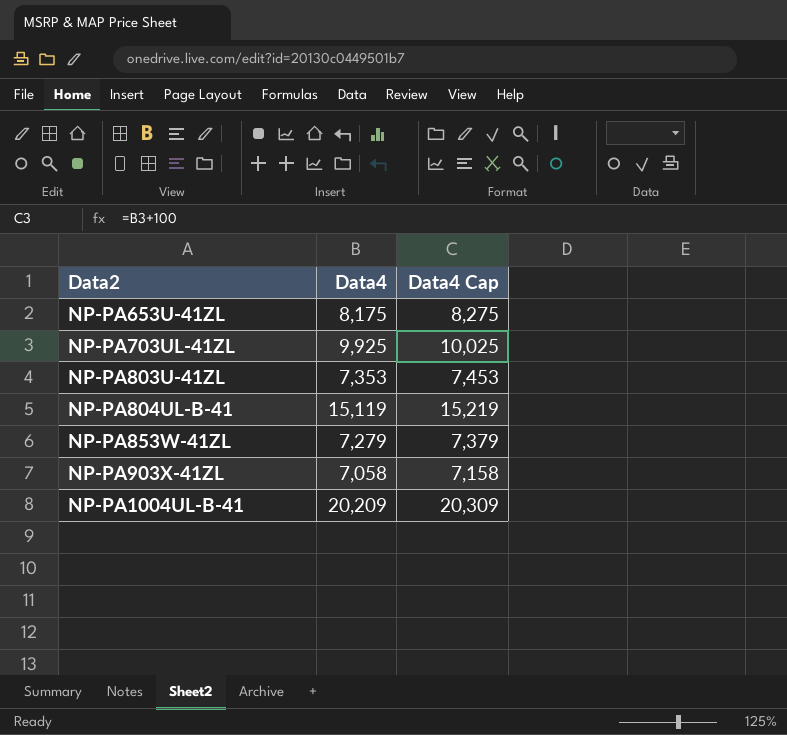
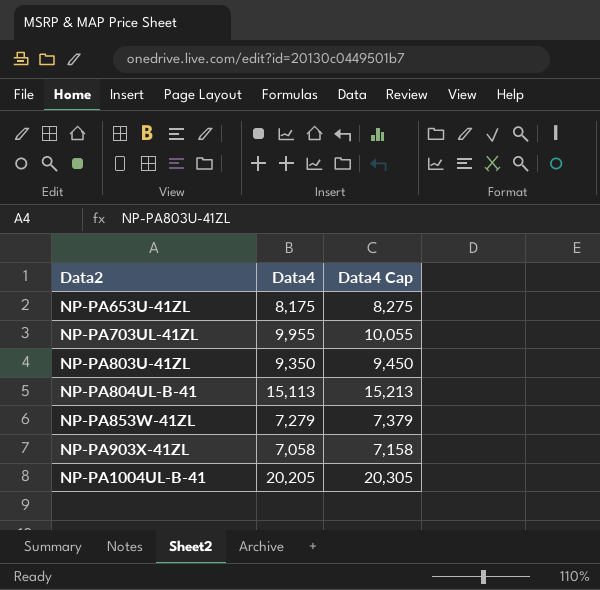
NP-PA703UL-41ZL | Data4: 9,925 -> 9,955
NP-PA703UL-41ZL | Data4 Cap: 10,025 -> 10,055
NP-PA803U-41ZL | Data4: 7,353 -> 9,350
NP-PA803U-41ZL | Data4 Cap: 7,453 -> 9,450
NP-PA804UL-B-41 | Data4: 15,119 -> 15,113
NP-PA804UL-B-41 | Data4 Cap: 15,219 -> 15,213
NP-PA1004UL-B-41 | Data4: 20,209 -> 20,205
NP-PA1004UL-B-41 | Data4 Cap: 20,309 -> 20,305

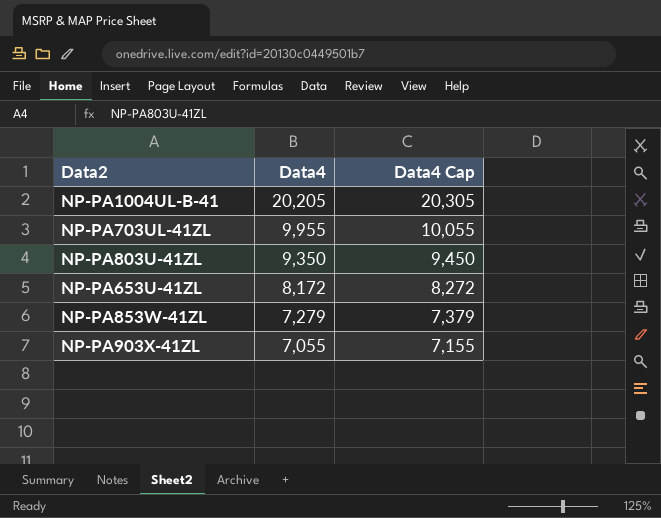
row order: Data2 ascending -> Data4 descending
row NP-PA804UL-B-41: 15,113 | 15,213 -> none
NP-PA653U-41ZL | Data4: 8,175 -> 8,172
NP-PA653U-41ZL | Data4 Cap: 8,275 -> 8,272
NP-PA903X-41ZL | Data4: 7,058 -> 7,055
NP-PA903X-41ZL | Data4 Cap: 7,158 -> 7,155

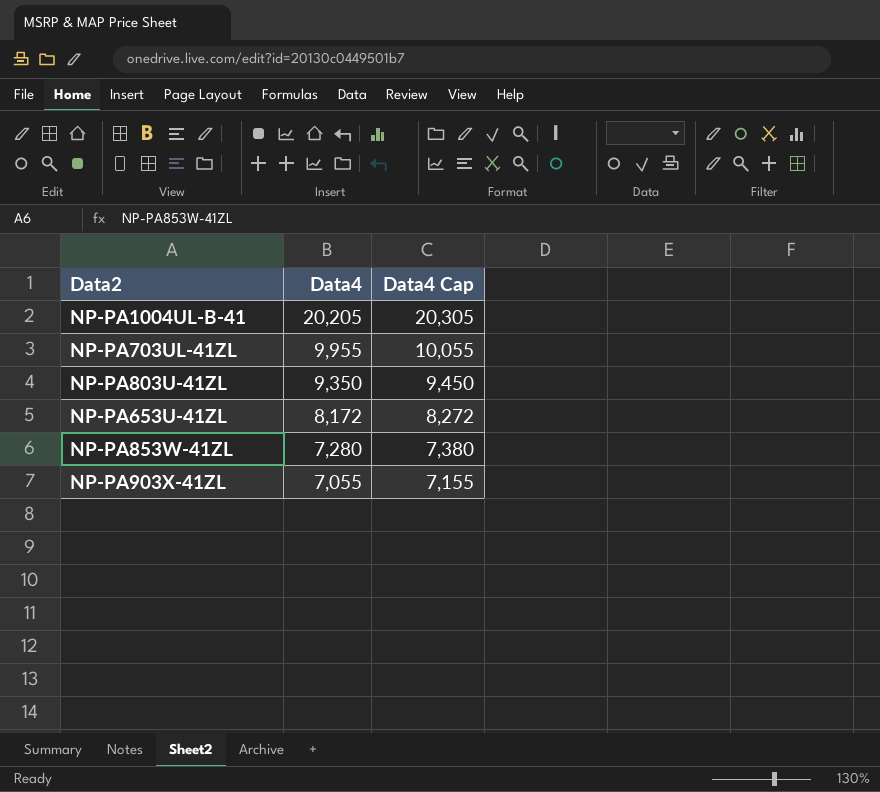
NP-PA853W-41ZL | Data4: 7,279 -> 7,280
NP-PA853W-41ZL | Data4 Cap: 7,379 -> 7,380

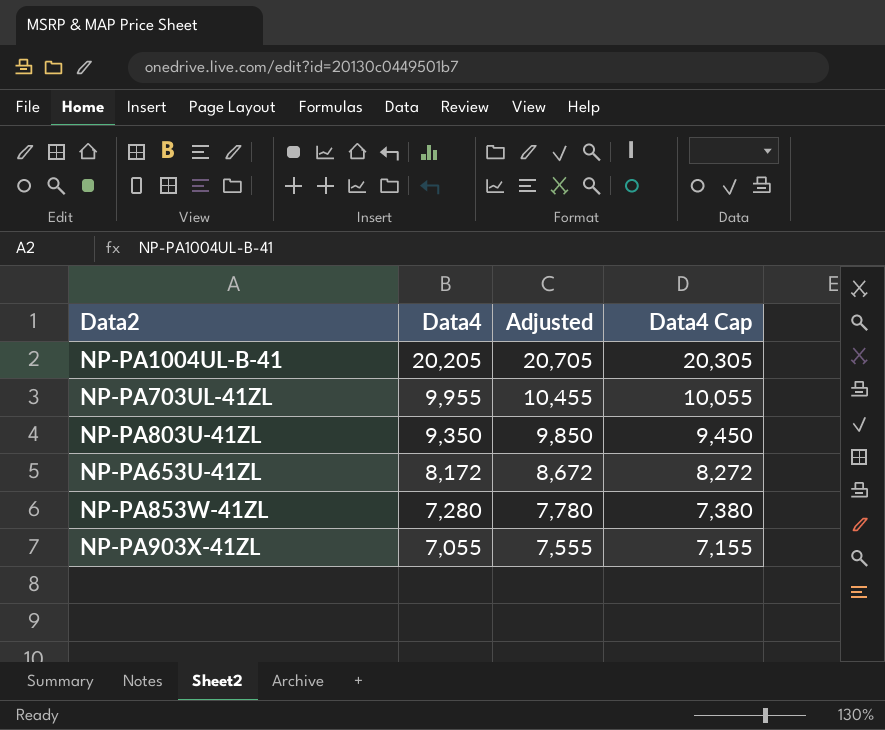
column Adjusted | formula: none -> [Data4] + 500

